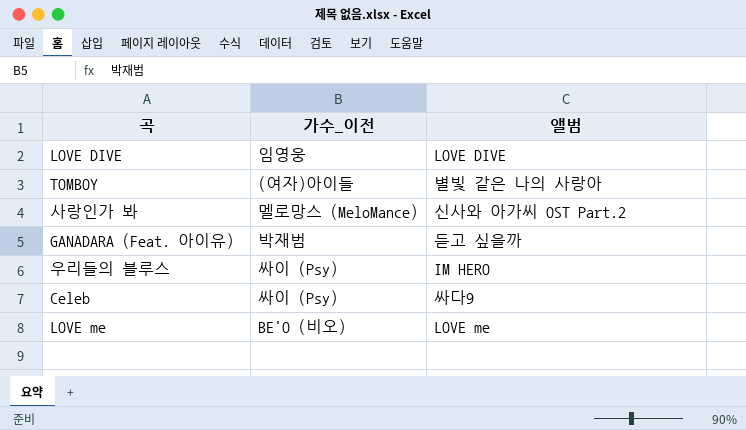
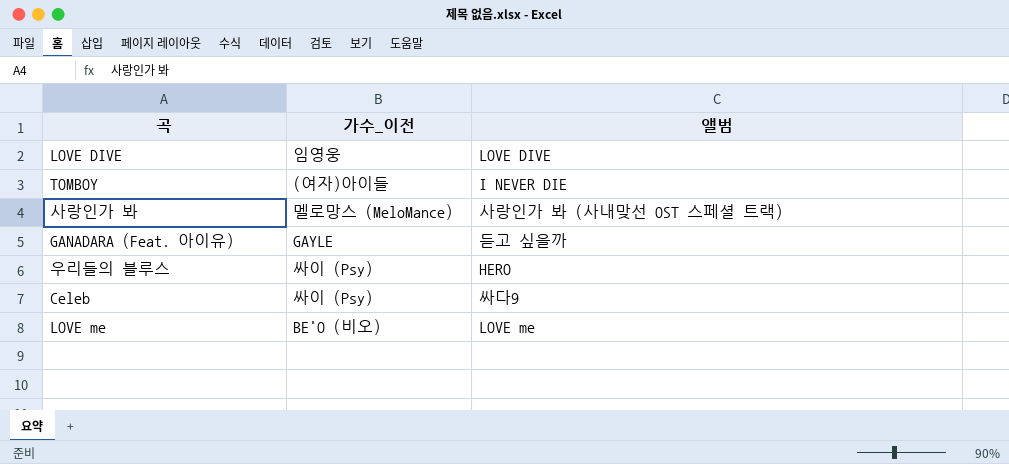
TOMBOY | 앨범: 별빛 같은 나의 사랑아 -> I NEVER DIE
사랑인가 봐 | 앨범: 신사와 아가씨 OST Part.2 -> 사랑인가 봐 (사내맞선 OST 스페셜 트랙)
GANADARA (Feat. 아이유) | 가수_이전: 박재범 -> GAYLE
우리들의 블루스 | 앨범: IM HERO -> HERO

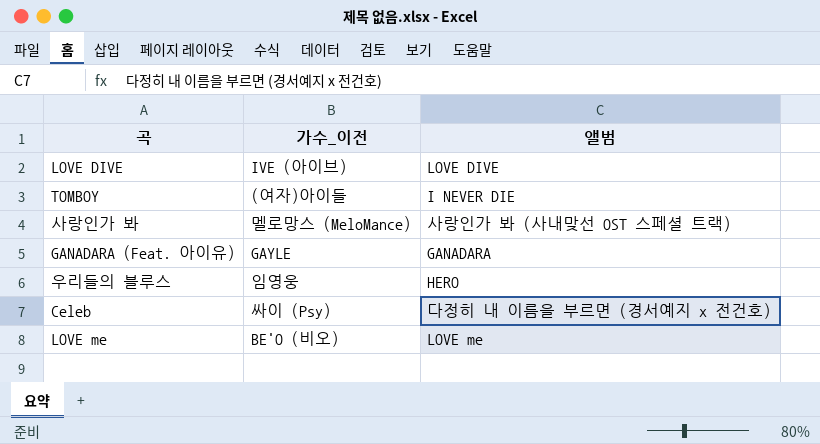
LOVE DIVE | 가수_이전: 임영웅 -> IVE (아이브)
GANADARA (Feat. 아이유) | 앨범: 듣고 싶을까 -> GANADARA
우리들의 블루스 | 가수_이전: 싸이 (Psy) -> 임영웅
Celeb | 앨범: 싸다9 -> 다정히 내 이름을 부르면 (경서예지 x 전건호)

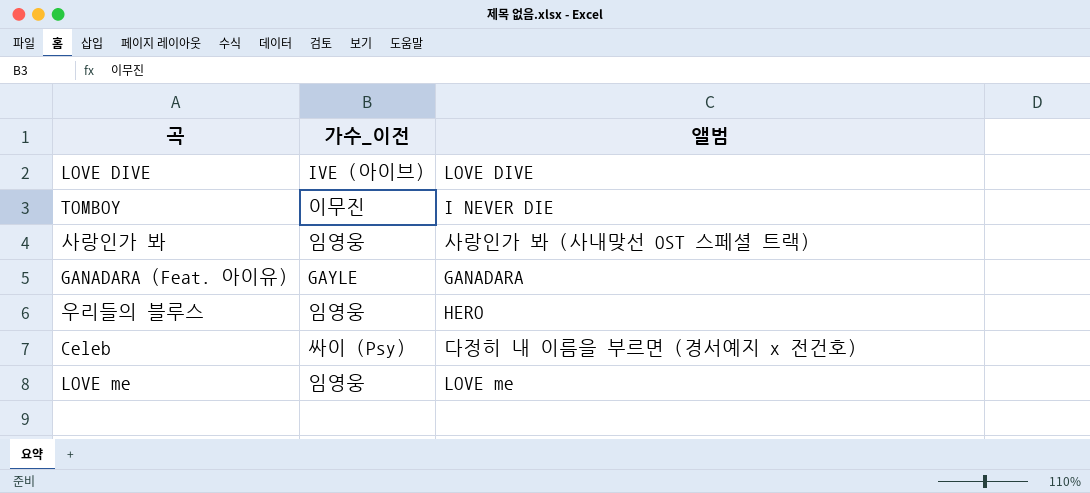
TOMBOY | 가수_이전: (여자)아이들 -> 이무진
사랑인가 봐 | 가수_이전: 멜로망스 (MeloMance) -> 임영웅
LOVE me | 가수_이전: BE'O (비오) -> 임영웅

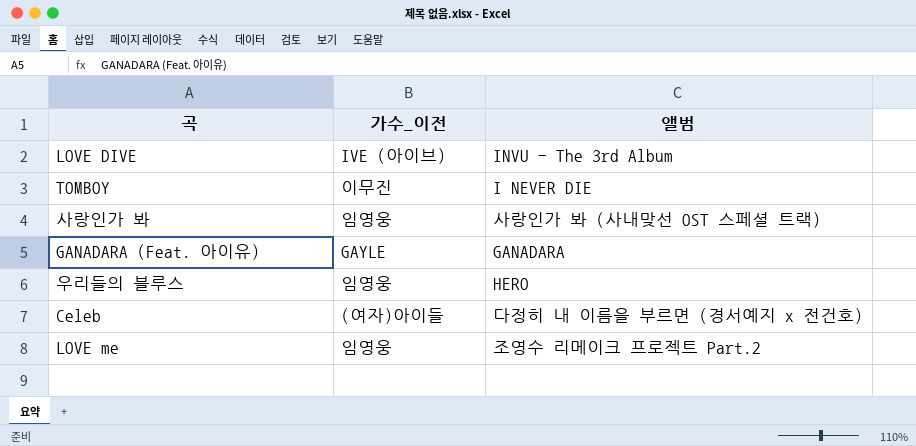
LOVE DIVE | 앨범: LOVE DIVE -> INVU - The 3rd Album
Celeb | 가수_이전: 싸이 (Psy) -> (여자)아이들
LOVE me | 앨범: LOVE me -> 조영수 리메이크 프로젝트 Part.2

